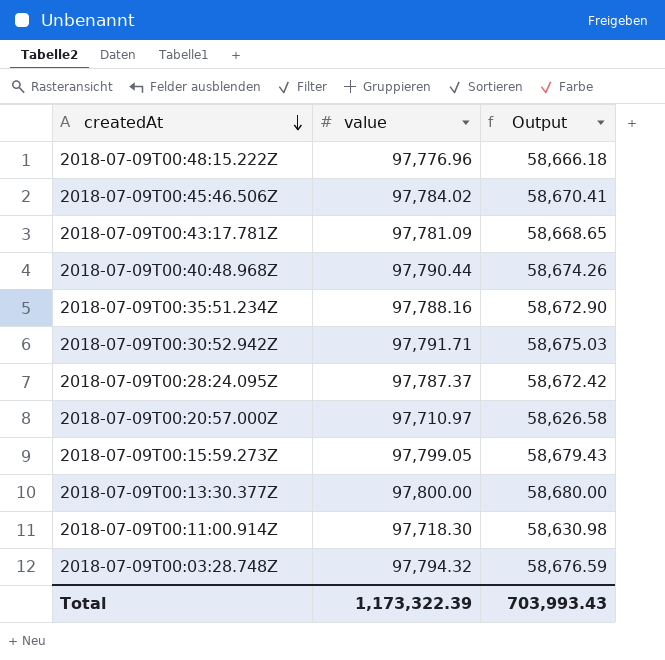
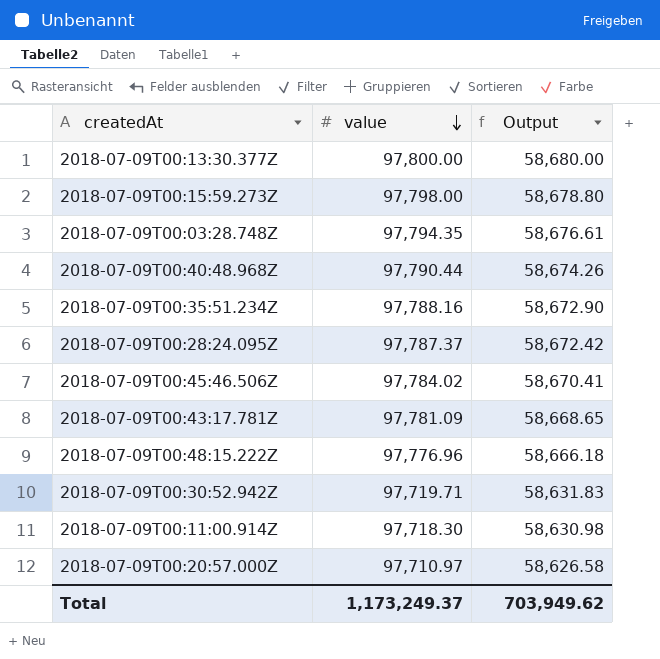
row order: createdAt descending -> value descending
2018-07-09T00:15:59.273Z | value: 97,799.05 -> 97,798.00
2018-07-09T00:15:59.273Z | Output: 58,679.43 -> 58,678.80
2018-07-09T00:03:28.748Z | value: 97,794.32 -> 97,794.35
2018-07-09T00:03:28.748Z | Output: 58,676.59 -> 58,676.61
2018-07-09T00:30:52.942Z | value: 97,791.71 -> 97,719.71
2018-07-09T00:30:52.942Z | Output: 58,675.03 -> 58,631.83
Total | value: 1,173,322.39 -> 1,173,249.37
Total | Output: 703,993.43 -> 703,949.62

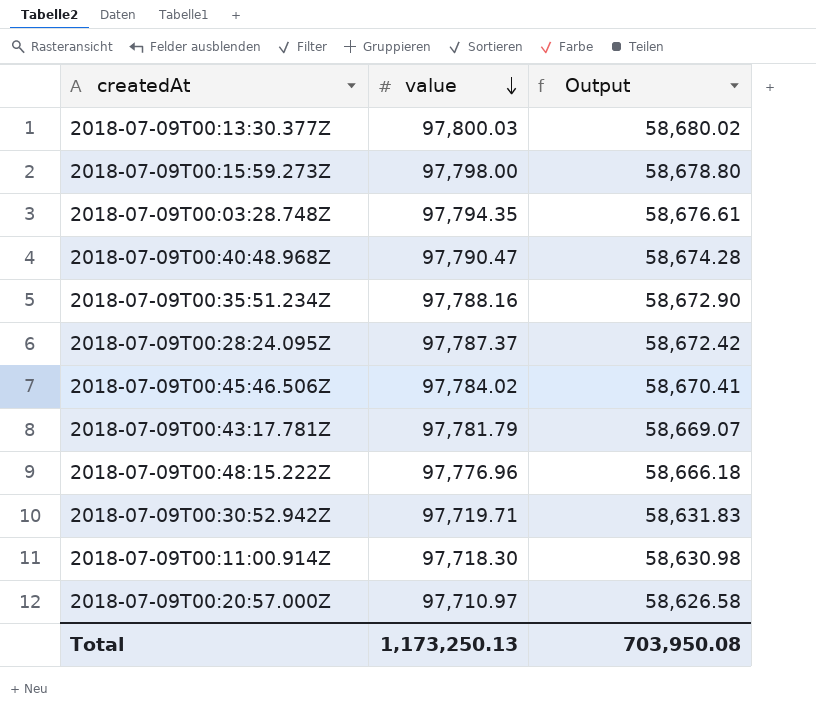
2018-07-09T00:13:30.377Z | value: 97,800.00 -> 97,800.03
2018-07-09T00:13:30.377Z | Output: 58,680.00 -> 58,680.02
2018-07-09T00:40:48.968Z | value: 97,790.44 -> 97,790.47
2018-07-09T00:40:48.968Z | Output: 58,674.26 -> 58,674.28
2018-07-09T00:43:17.781Z | value: 97,781.09 -> 97,781.79
2018-07-09T00:43:17.781Z | Output: 58,668.65 -> 58,669.07
Total | value: 1,173,249.37 -> 1,173,250.13
Total | Output: 703,949.62 -> 703,950.08

